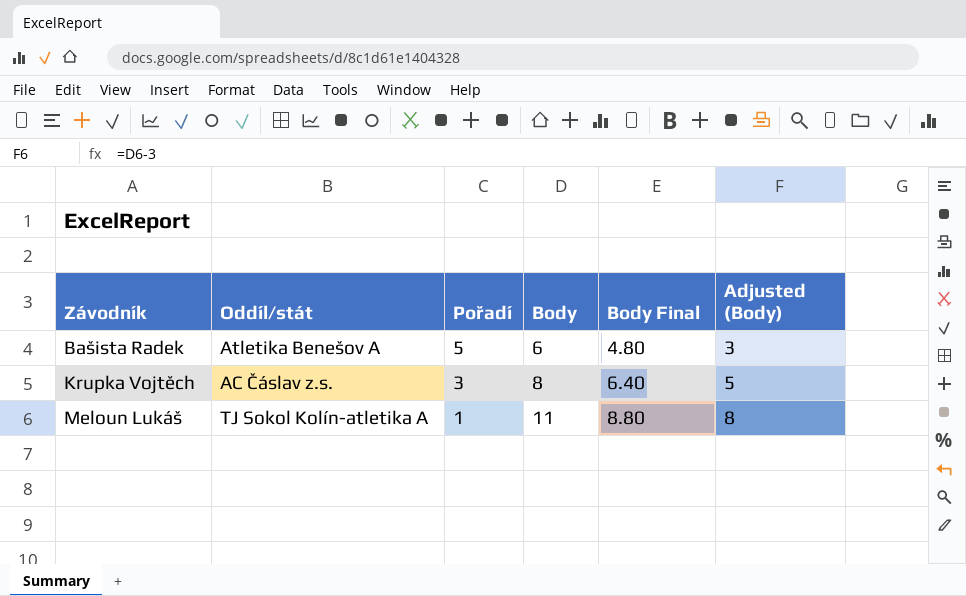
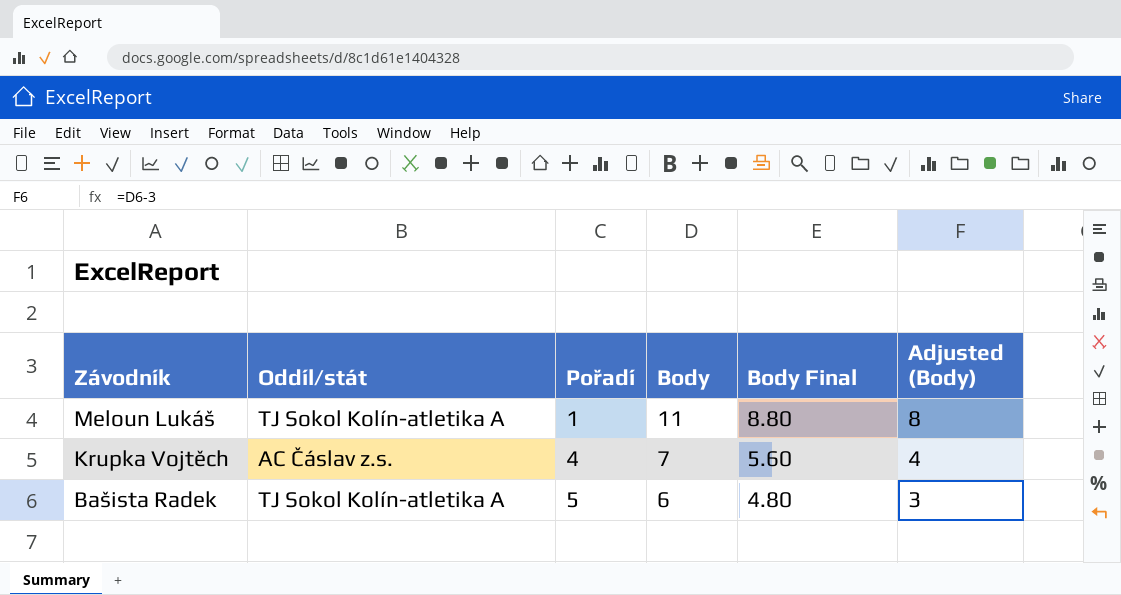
row order: Závodník ascending -> Závodník descending
Krupka Vojtěch | Pořadí: 3 -> 4
Krupka Vojtěch | Body: 8 -> 7
Krupka Vojtěch | Body Final: 6.40 -> 5.60
Krupka Vojtěch | Adjusted (Body): 5 -> 4
Bašista Radek | Oddíl/stát: Atletika Benešov A -> TJ Sokol Kolín-atletika A

